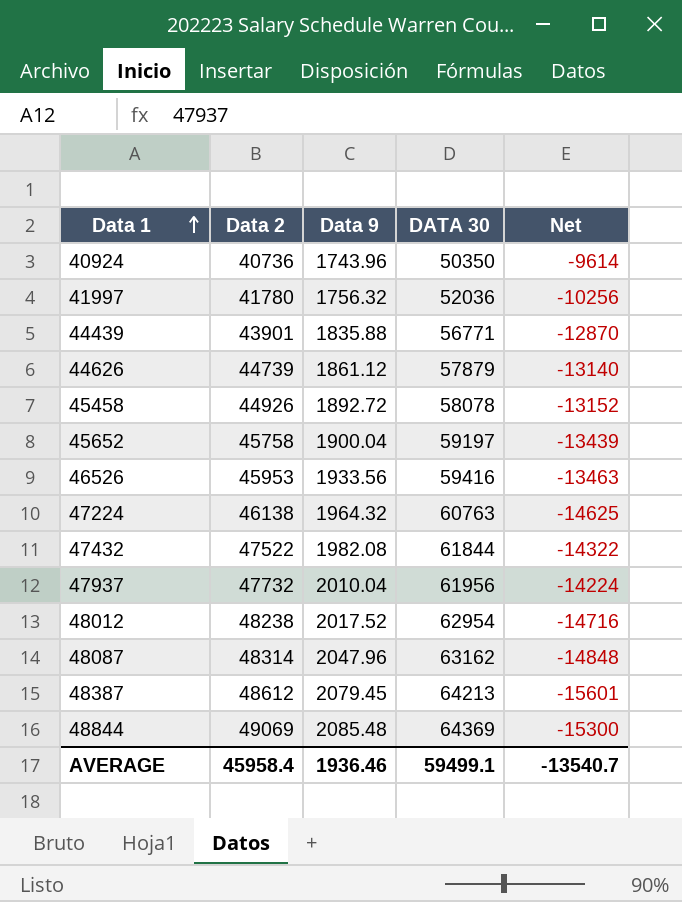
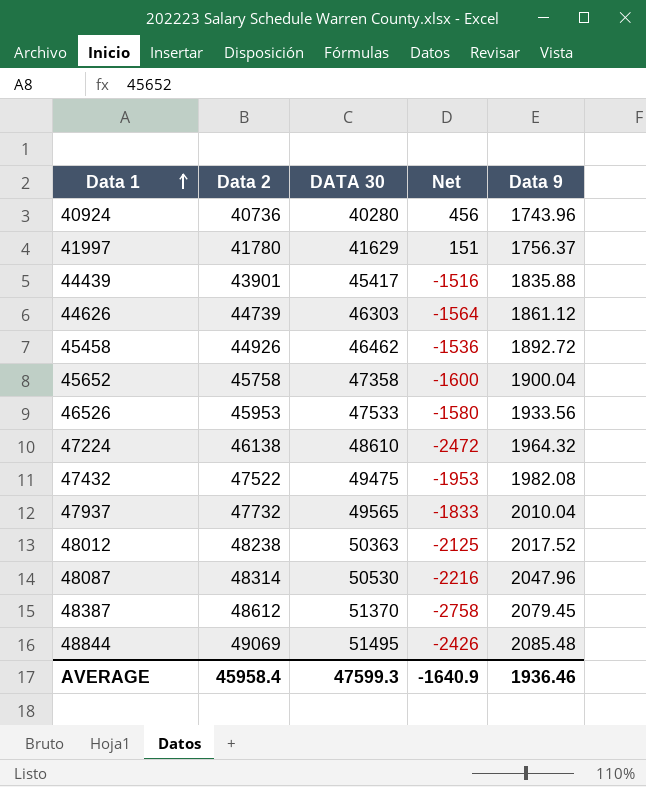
column Data 9 | position: 3 -> 5
40924 | DATA 30: 50350 -> 40280
40924 | Net: -9614 -> 456
41997 | DATA 30: 52036 -> 41629
41997 | Net: -10256 -> 151
41997 | Data 9: 1756.32 -> 1756.37
44439 | DATA 30: 56771 -> 45417
44439 | Net: -12870 -> -1516
44626 | DATA 30: 57879 -> 46303
44626 | Net: -13140 -> -1564
45458 | DATA 30: 58078 -> 46462
45458 | Net: -13152 -> -1536
45652 | DATA 30: 59197 -> 47358
45652 | Net: -13439 -> -1600
46526 | DATA 30: 59416 -> 47533
46526 | Net: -13463 -> -1580
47224 | DATA 30: 60763 -> 48610
47224 | Net: -14625 -> -2472
47432 | DATA 30: 61844 -> 49475
47432 | Net: -14322 -> -1953
47937 | DATA 30: 61956 -> 49565
47937 | Net: -14224 -> -1833
48012 | DATA 30: 62954 -> 50363
48012 | Net: -14716 -> -2125
48087 | DATA 30: 63162 -> 50530
48087 | Net: -14848 -> -2216
48387 | DATA 30: 64213 -> 51370
48387 | Net: -15601 -> -2758
48844 | DATA 30: 64369 -> 51495
48844 | Net: -15300 -> -2426
AVERAGE | DATA 30: 59499.1 -> 47599.3
AVERAGE | Net: -13540.7 -> -1640.9

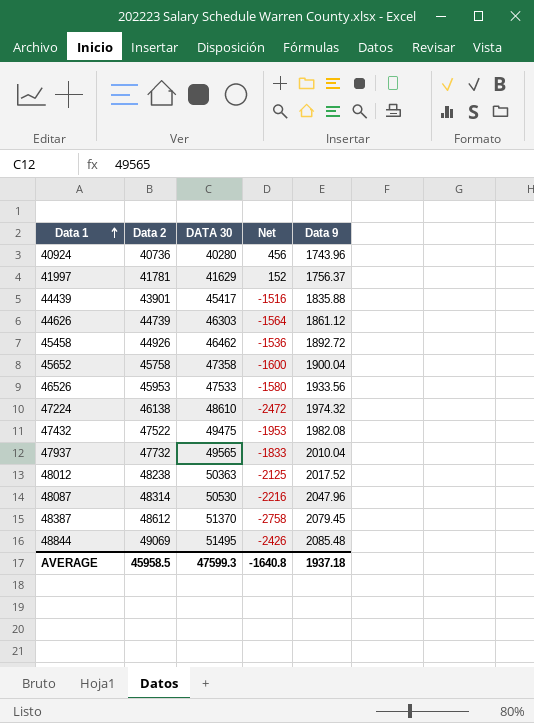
41997 | Data 2: 41780 -> 41781
41997 | Net: 151 -> 152
47224 | Data 9: 1964.32 -> 1974.32
AVERAGE | Data 2: 45958.4 -> 45958.5
AVERAGE | Net: -1640.9 -> -1640.8
AVERAGE | Data 9: 1936.46 -> 1937.18

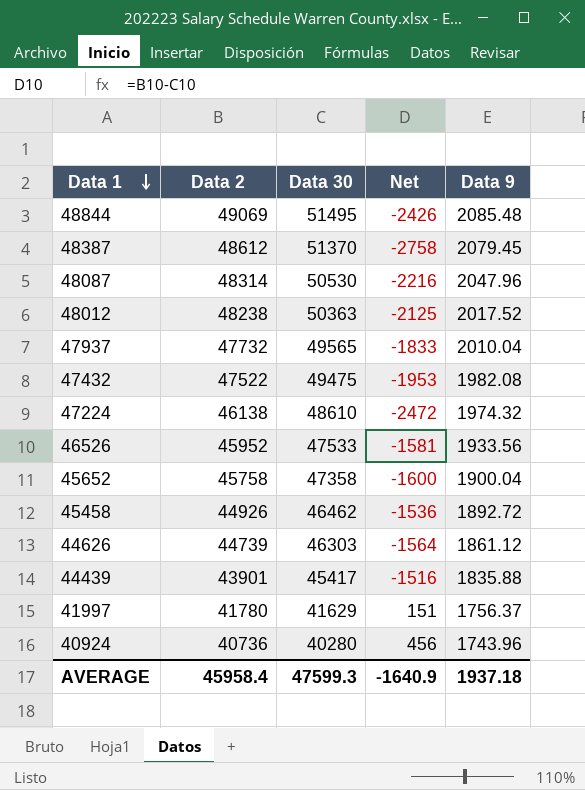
row order: Data 1 ascending -> Data 1 descending
column name: DATA 30 -> Data 30
46526 | Data 2: 45953 -> 45952
46526 | Net: -1580 -> -1581
41997 | Data 2: 41781 -> 41780
41997 | Net: 152 -> 151
AVERAGE | Data 2: 45958.5 -> 45958.4
AVERAGE | Net: -1640.8 -> -1640.9

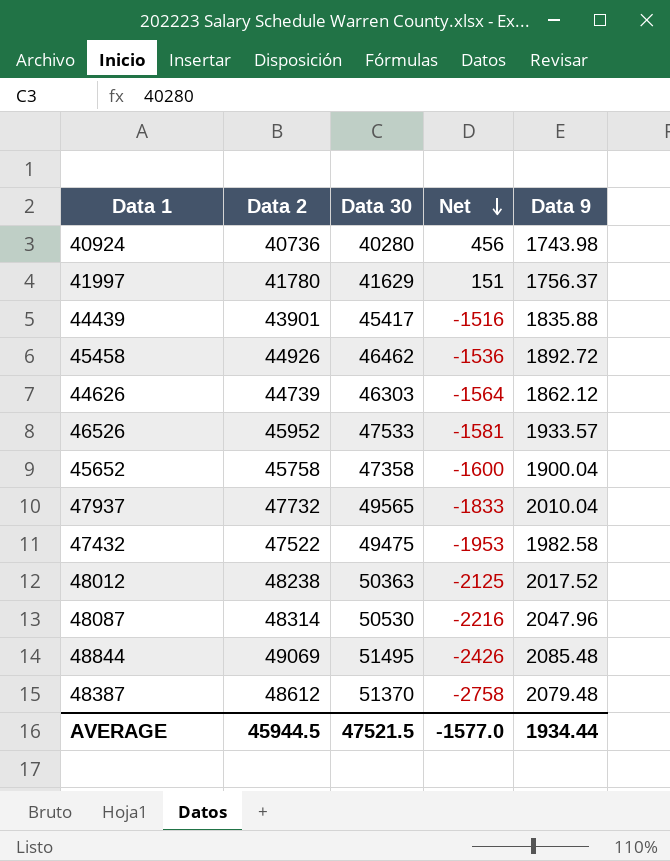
row order: Data 1 descending -> Net descending
row 47224: 46138 | 48610 | -2472 | 1974.32 -> none
40924 | Data 9: 1743.96 -> 1743.98
44626 | Data 9: 1861.12 -> 1862.12
46526 | Data 9: 1933.56 -> 1933.57
47432 | Data 9: 1982.08 -> 1982.58
48387 | Data 9: 2079.45 -> 2079.48
AVERAGE | Data 2: 45958.4 -> 45944.5
AVERAGE | Data 30: 47599.3 -> 47521.5
AVERAGE | Net: -1640.9 -> -1577.0
AVERAGE | Data 9: 1937.18 -> 1934.44

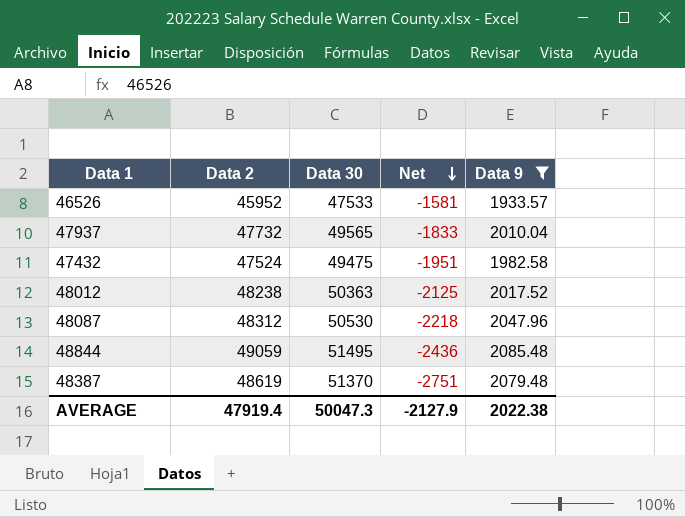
filter: none -> Data 9 >= 1933.57
47432 | Data 2: 47522 -> 47524
47432 | Net: -1953 -> -1951
48087 | Data 2: 48314 -> 48312
48087 | Net: -2216 -> -2218
48844 | Data 2: 49069 -> 49059
48844 | Net: -2426 -> -2436
48387 | Data 2: 48612 -> 48619
48387 | Net: -2758 -> -2751
AVERAGE | Data 2: 45944.5 -> 47919.4
AVERAGE | Data 30: 47521.5 -> 50047.3
AVERAGE | Net: -1577.0 -> -2127.9
AVERAGE | Data 9: 1934.44 -> 2022.38

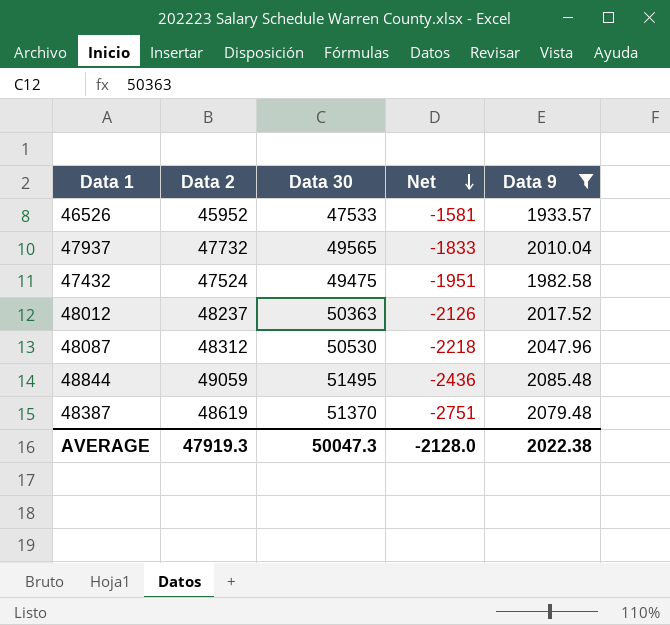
48012 | Data 2: 48238 -> 48237
48012 | Net: -2125 -> -2126
AVERAGE | Data 2: 47919.4 -> 47919.3
AVERAGE | Net: -2127.9 -> -2128.0

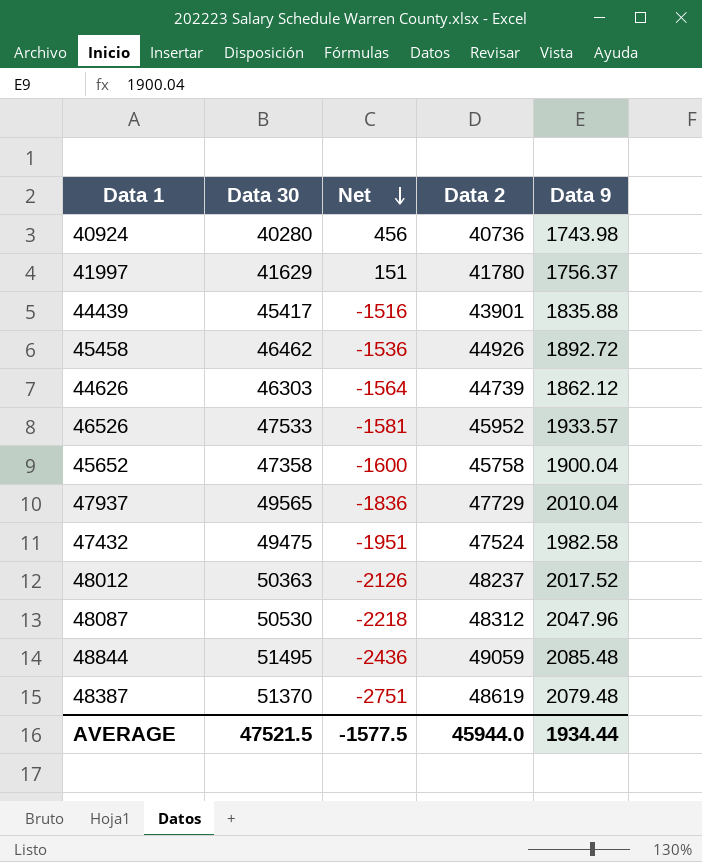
filter: Data 9 >= 1933.57 -> none
column Data 2 | position: 2 -> 4
47937 | Net: -1833 -> -1836
47937 | Data 2: 47732 -> 47729
AVERAGE | Data 30: 50047.3 -> 47521.5
AVERAGE | Net: -2128.0 -> -1577.5
AVERAGE | Data 2: 47919.3 -> 45944.0
AVERAGE | Data 9: 2022.38 -> 1934.44

